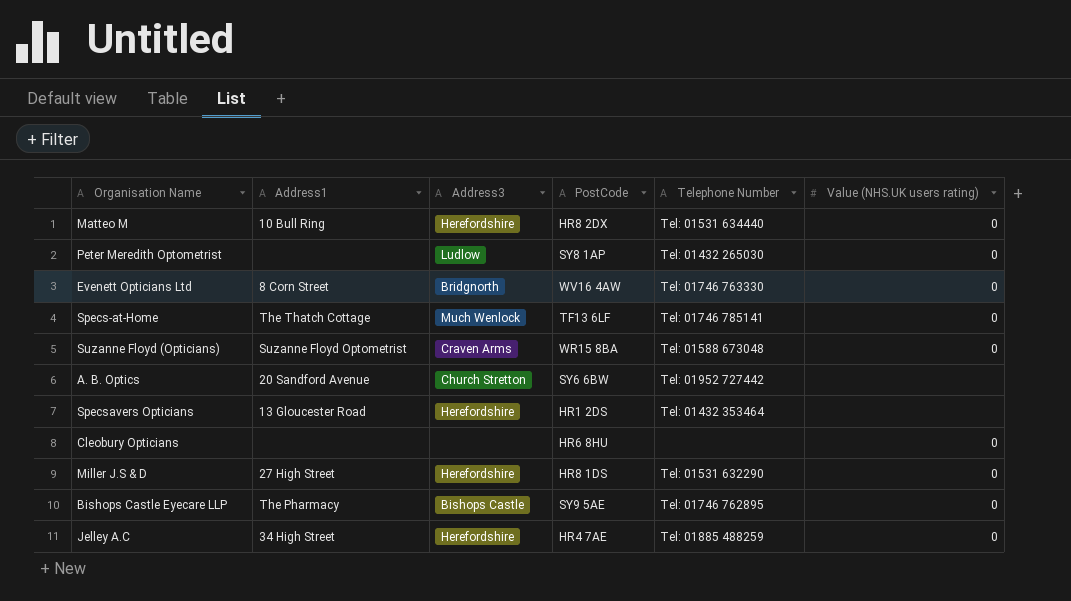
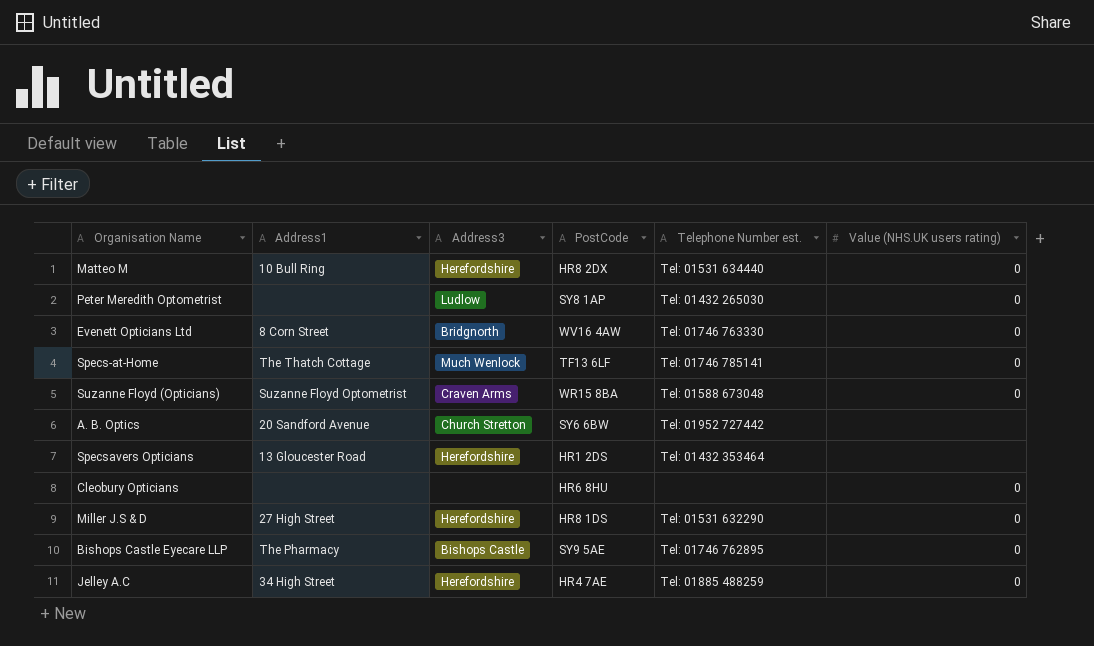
column name: Telephone Number -> Telephone Number est.

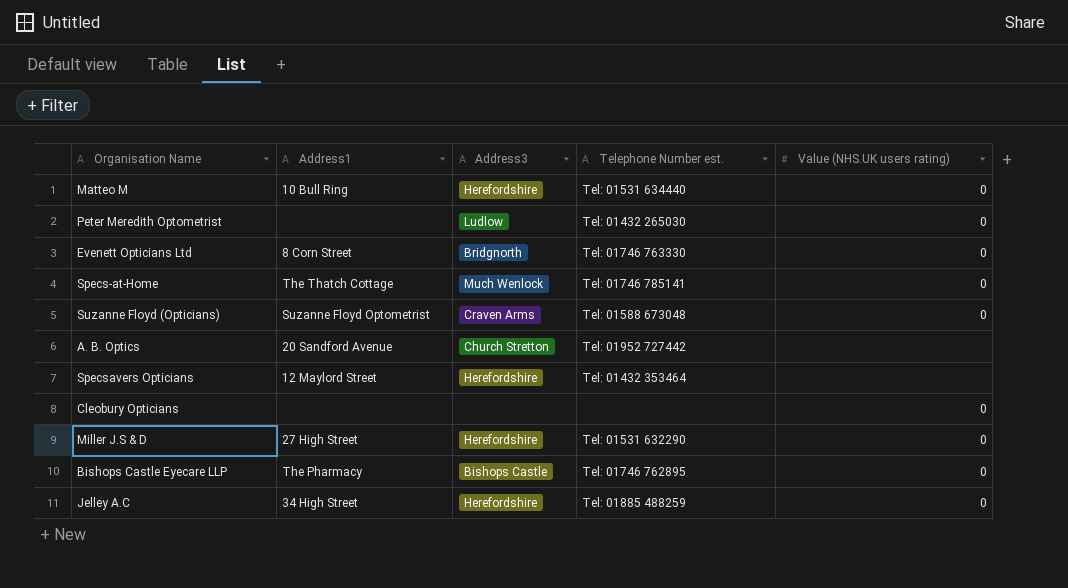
column PostCode | position: 4 -> none
Specsavers Opticians | Address1: 13 Gloucester Road -> 12 Maylord Street

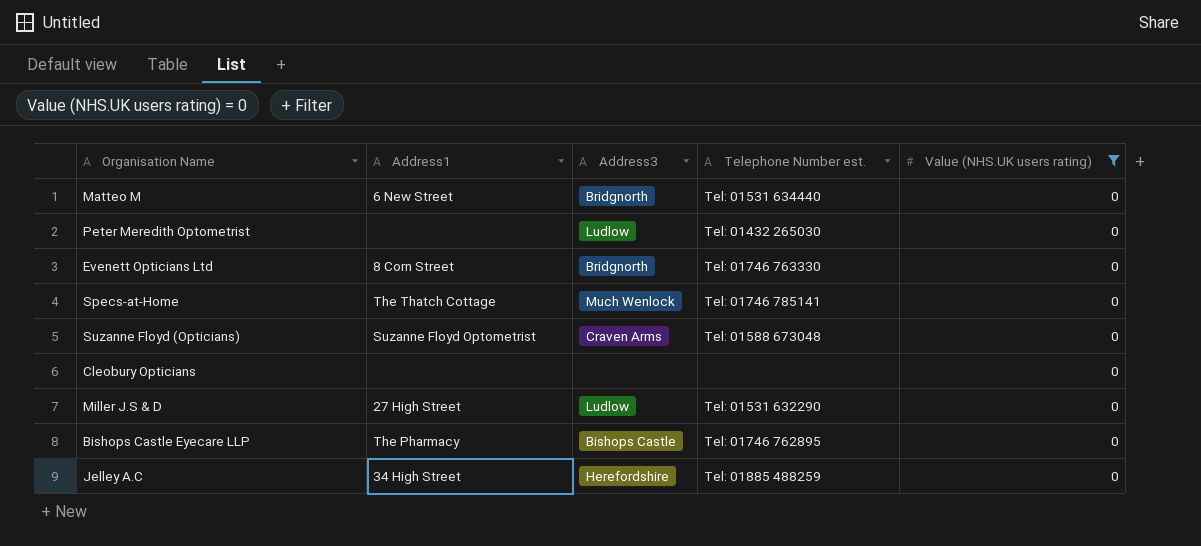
filter: none -> Value (NHS.UK users rating) = 0
Matteo M | Address1: 10 Bull Ring -> 6 New Street
Matteo M | Address3: Herefordshire -> Bridgnorth
Miller J.S & D | Address3: Herefordshire -> Ludlow

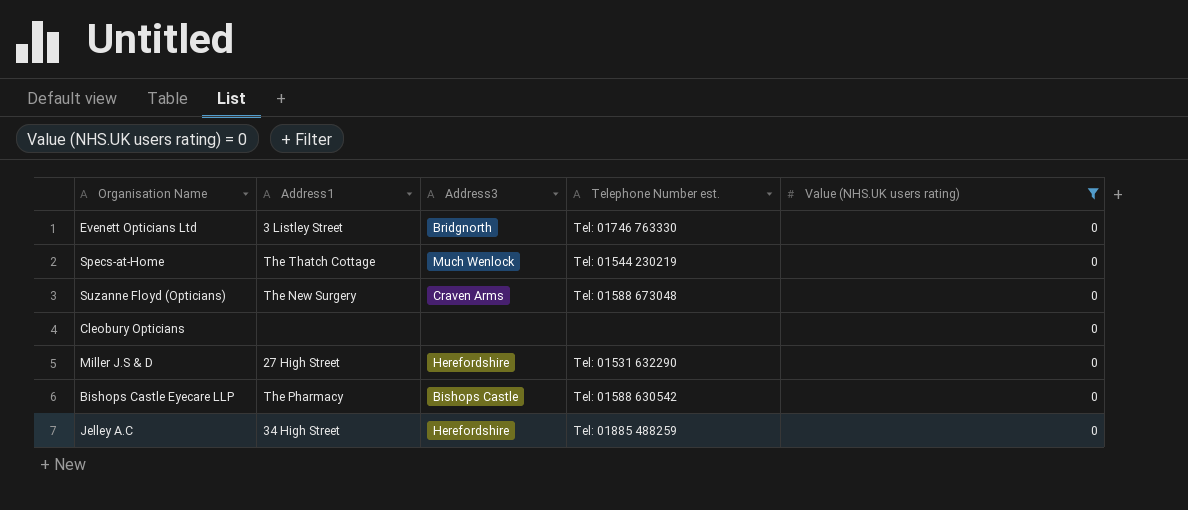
row Matteo M: 6 New Street | Bridgnorth | Tel: 01531 634440 | 0 -> none
row Peter Meredith Optometrist: none | Ludlow | Tel: 01432 265030 | 0 -> none
Evenett Opticians Ltd | Address1: 8 Corn Street -> 3 Listley Street
Specs-at-Home | Telephone Number est.: Tel: 01746 785141 -> Tel: 01544 230219
Suzanne Floyd (Opticians) | Address1: Suzanne Floyd Optometrist -> The New Surgery
Miller J.S & D | Address3: Ludlow -> Herefordshire
Bishops Castle Eyecare LLP | Telephone Number est.: Tel: 01746 762895 -> Tel: 01588 630542

